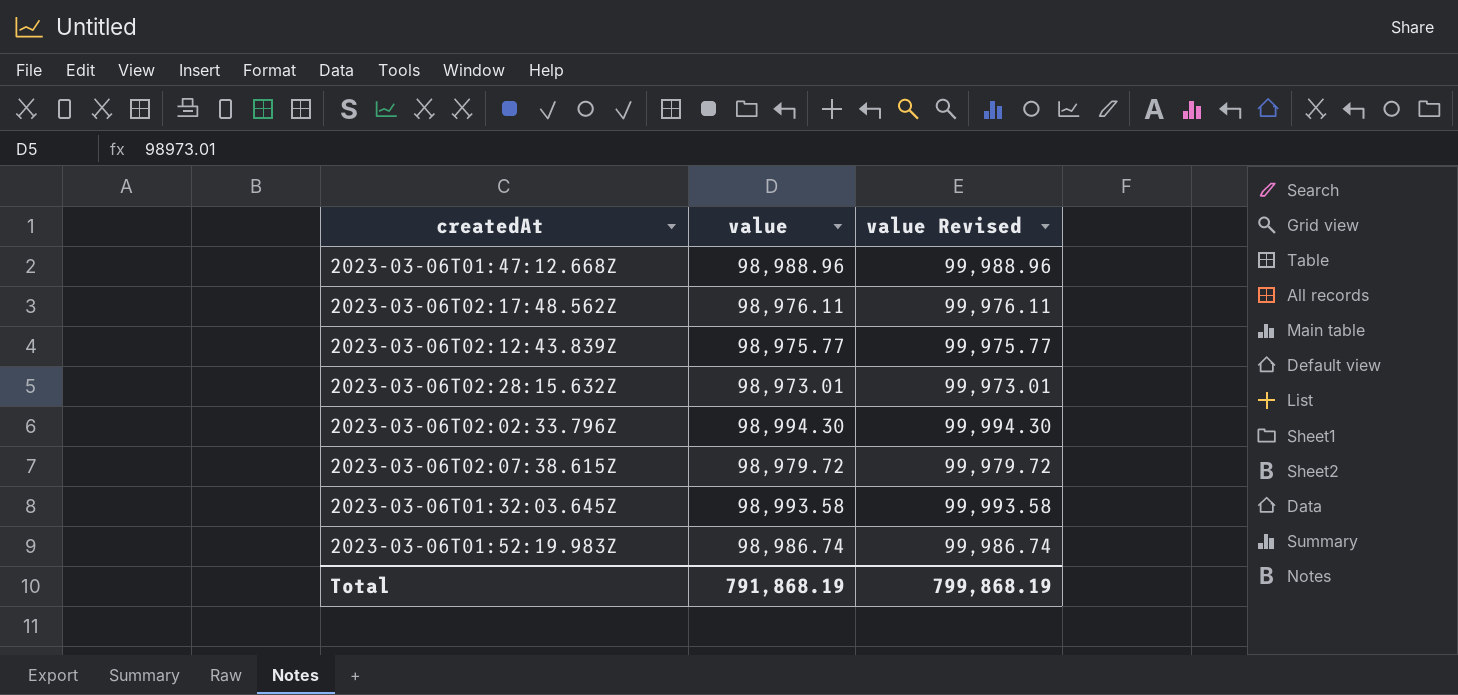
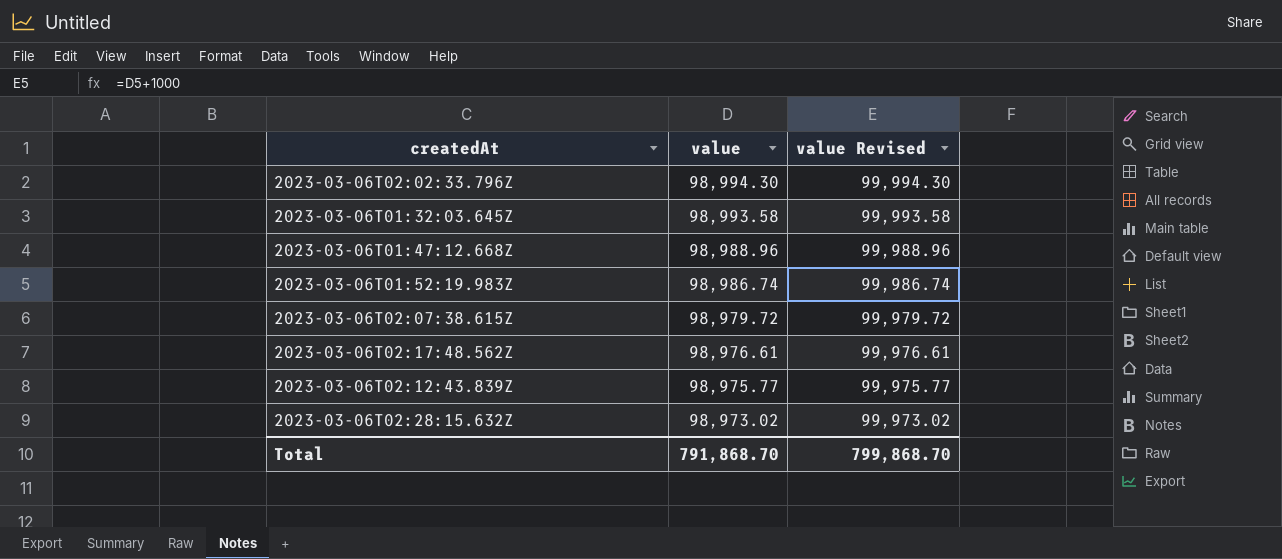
row order: none -> value descending
2023-03-06T02:17:48.562Z | value: 98,976.11 -> 98,976.61
2023-03-06T02:17:48.562Z | value Revised: 99,976.11 -> 99,976.61
2023-03-06T02:28:15.632Z | value: 98,973.01 -> 98,973.02
2023-03-06T02:28:15.632Z | value Revised: 99,973.01 -> 99,973.02
Total | value: 791,868.19 -> 791,868.70
Total | value Revised: 799,868.19 -> 799,868.70

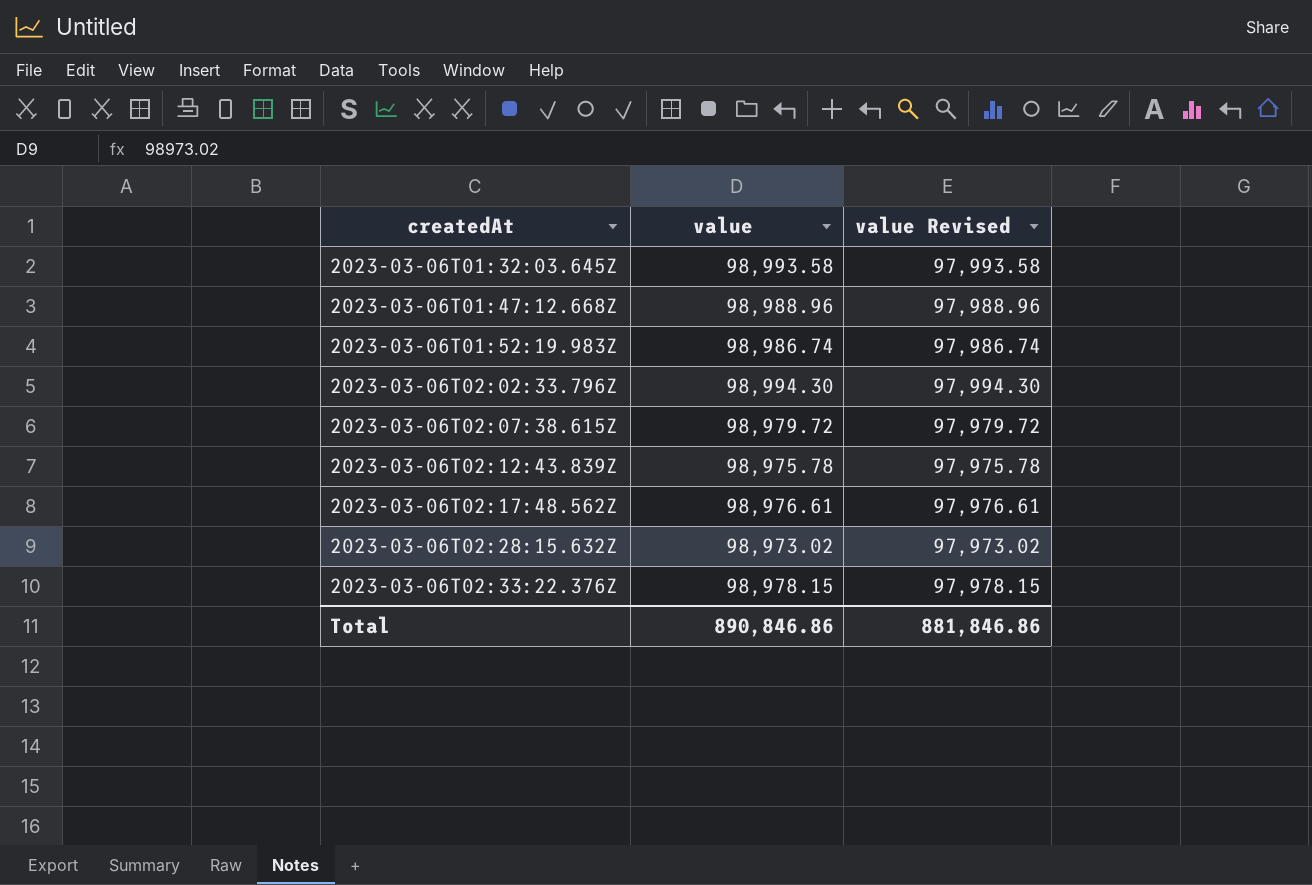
row order: value descending -> createdAt ascending
column value Revised | formula: [value] + 1000 -> [value] - 1000
2023-03-06T02:12:43.839Z | value: 98,975.77 -> 98,975.78
row 2023-03-06T02:33:22.376Z: none -> 98,978.15 | 97,978.15
Total | value: 791,868.70 -> 890,846.86
Total | value Revised: 799,868.70 -> 881,846.86

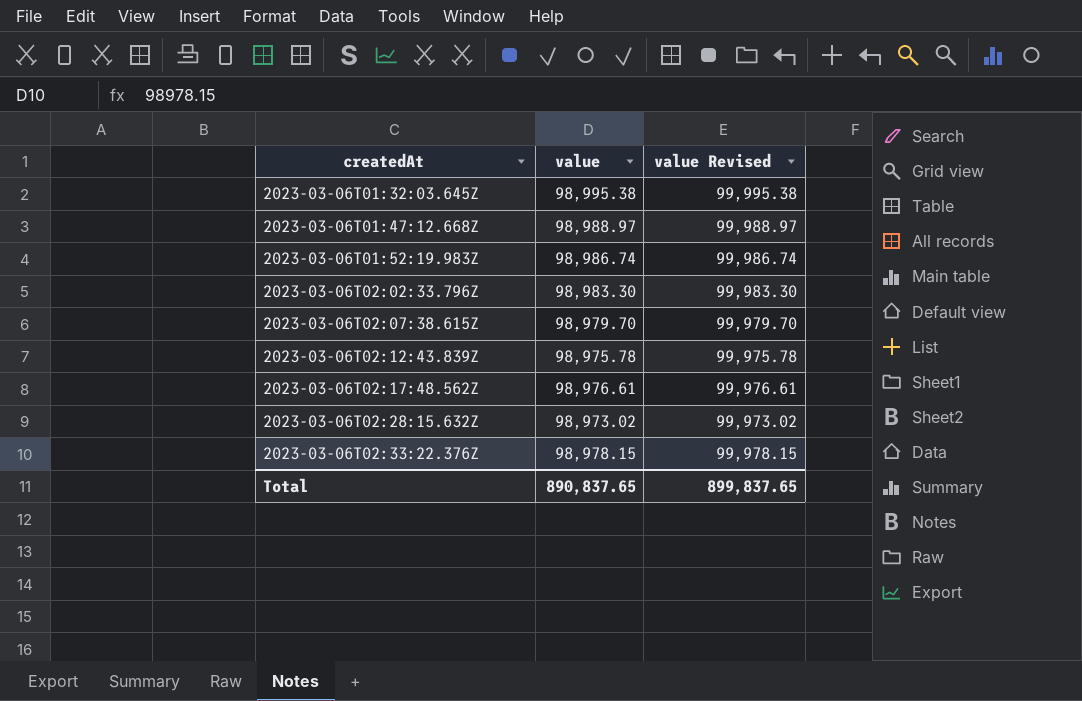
column value Revised | formula: [value] - 1000 -> [value] + 1000
2023-03-06T01:32:03.645Z | value: 98,993.58 -> 98,995.38
2023-03-06T01:47:12.668Z | value: 98,988.96 -> 98,988.97
2023-03-06T02:02:33.796Z | value: 98,994.30 -> 98,983.30
2023-03-06T02:07:38.615Z | value: 98,979.72 -> 98,979.70
Total | value: 890,846.86 -> 890,837.65
Total | value Revised: 881,846.86 -> 899,837.65

